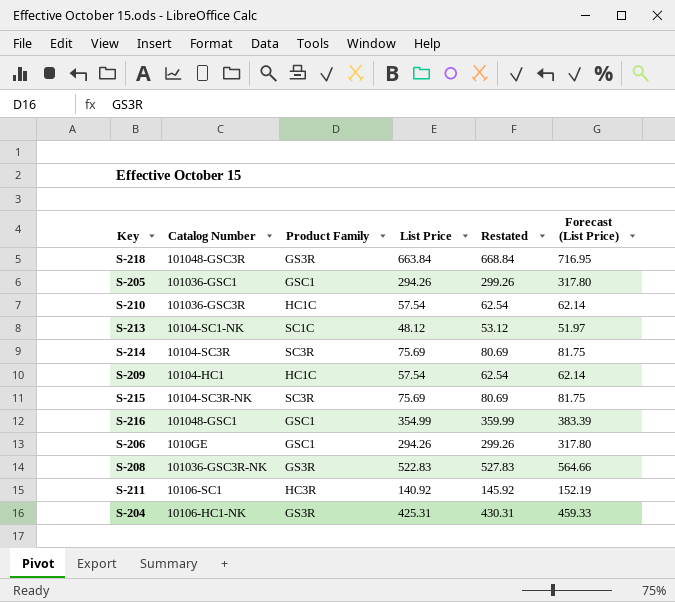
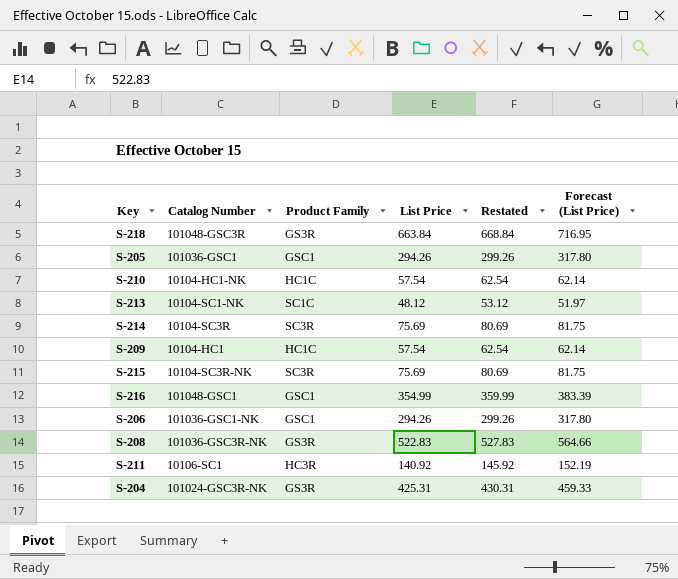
S-210 | Catalog Number: 101036-GSC3R -> 10104-HC1-NK
S-206 | Catalog Number: 1010GE -> 101036-GSC1-NK
S-204 | Catalog Number: 10106-HC1-NK -> 101024-GSC3R-NK

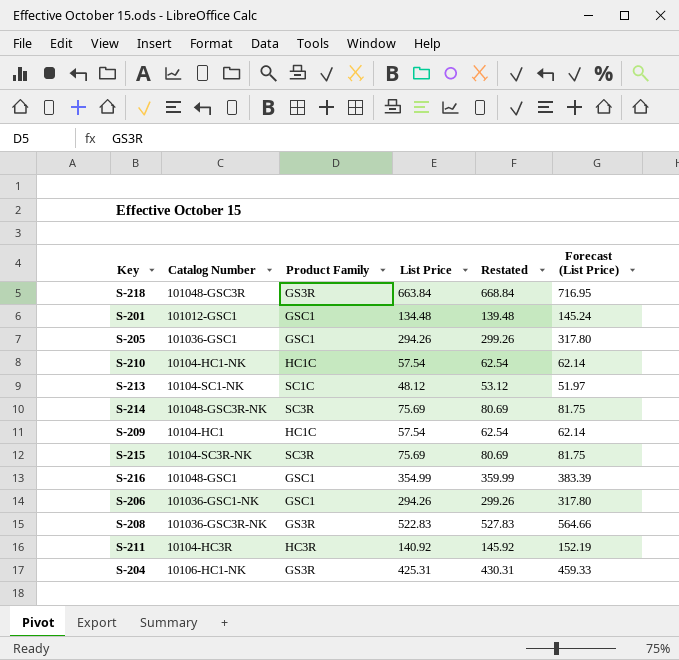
row S-201: none -> 101012-GSC1 | GSC1 | 134.48 | 139.48 | 145.24
S-214 | Catalog Number: 10104-SC3R -> 101048-GSC3R-NK
S-211 | Catalog Number: 10106-SC1 -> 10104-HC3R
S-204 | Catalog Number: 101024-GSC3R-NK -> 10106-HC1-NK

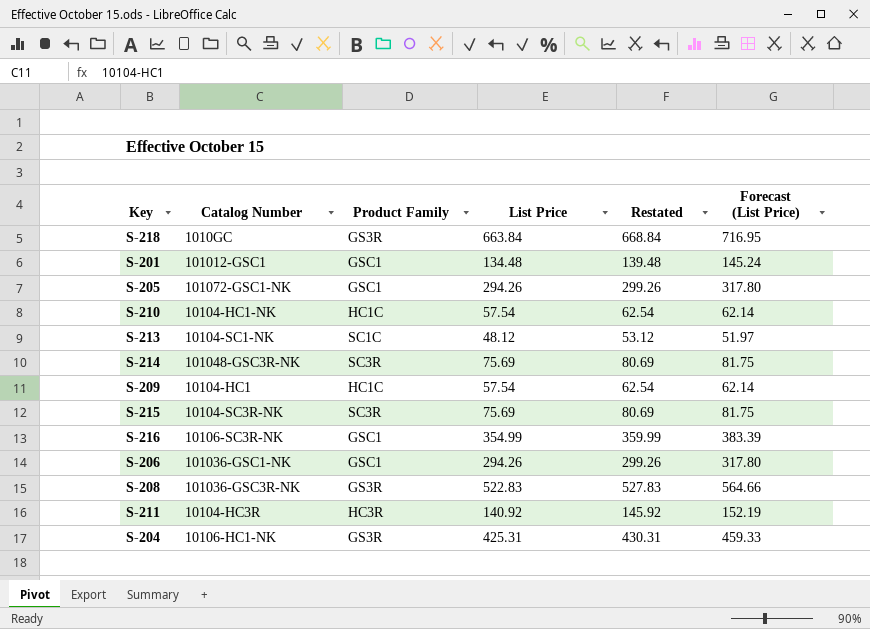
S-218 | Catalog Number: 101048-GSC3R -> 1010GC
S-205 | Catalog Number: 101036-GSC1 -> 101072-GSC1-NK
S-216 | Catalog Number: 101048-GSC1 -> 10106-SC3R-NK

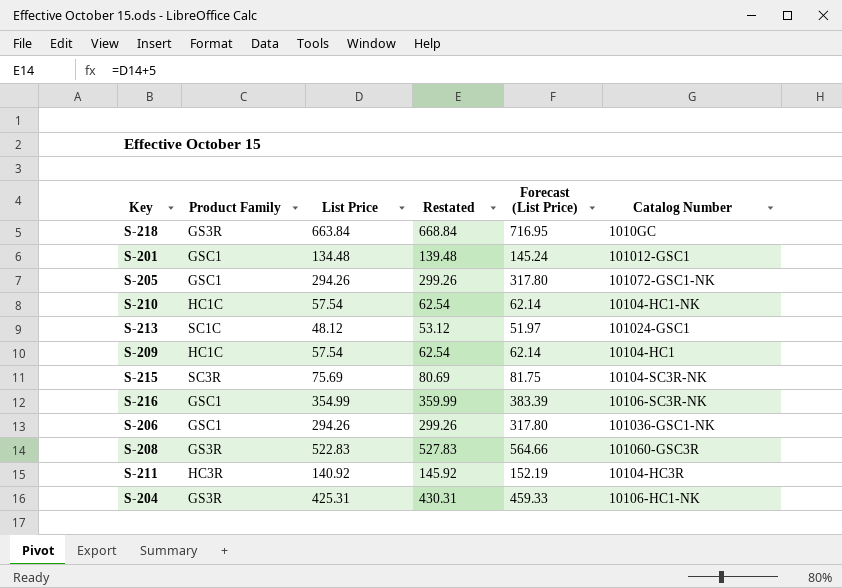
column Catalog Number | position: 2 -> 6
row S-214: 101048-GSC3R-NK | SC3R | 75.69 | 80.69 | 81.75 -> none
S-213 | Catalog Number: 10104-SC1-NK -> 101024-GSC1
S-208 | Catalog Number: 101036-GSC3R-NK -> 101060-GSC3R

